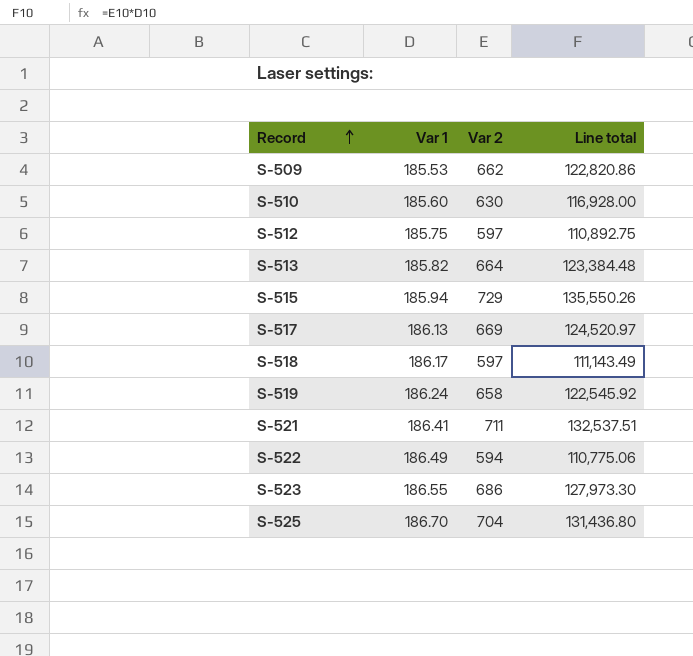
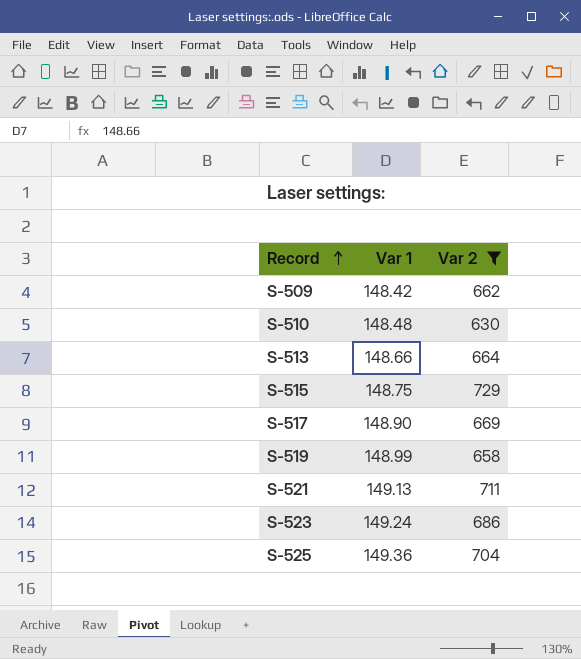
filter: none -> Var 2 >= 630
column Line total | formula: [Var 1] * [Var 2] -> none
S-509 | Var 1: 185.53 -> 148.42
S-510 | Var 1: 185.60 -> 148.48
S-513 | Var 1: 185.82 -> 148.66
S-515 | Var 1: 185.94 -> 148.75
S-517 | Var 1: 186.13 -> 148.90
S-519 | Var 1: 186.24 -> 148.99
S-521 | Var 1: 186.41 -> 149.13
S-523 | Var 1: 186.55 -> 149.24
S-525 | Var 1: 186.70 -> 149.36

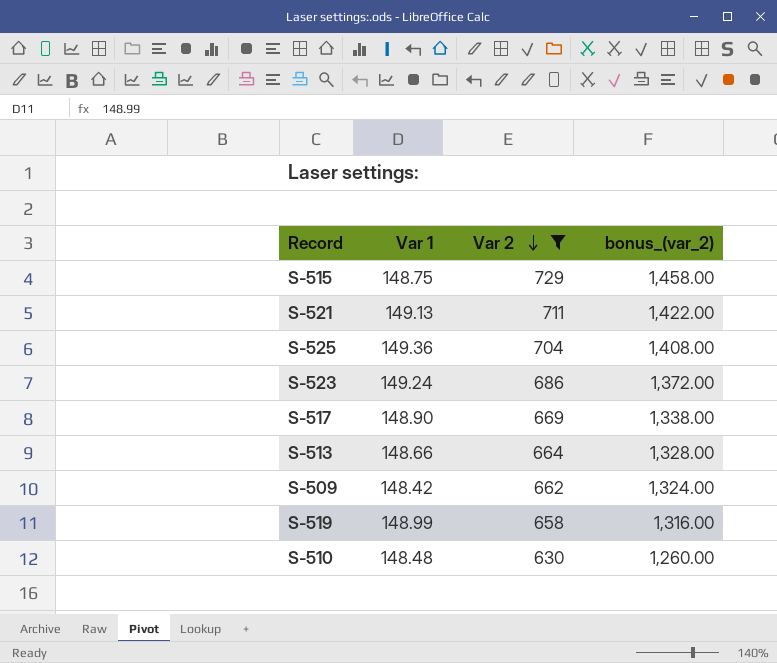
row order: Record ascending -> Var 2 descending
column bonus_(var_2) | formula: none -> [Var 2] * 2

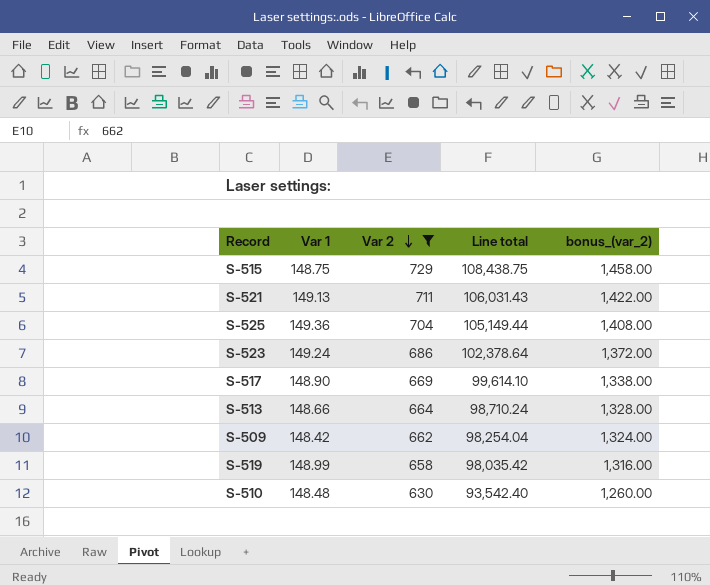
column Line total | formula: none -> [Var 1] * [Var 2]

